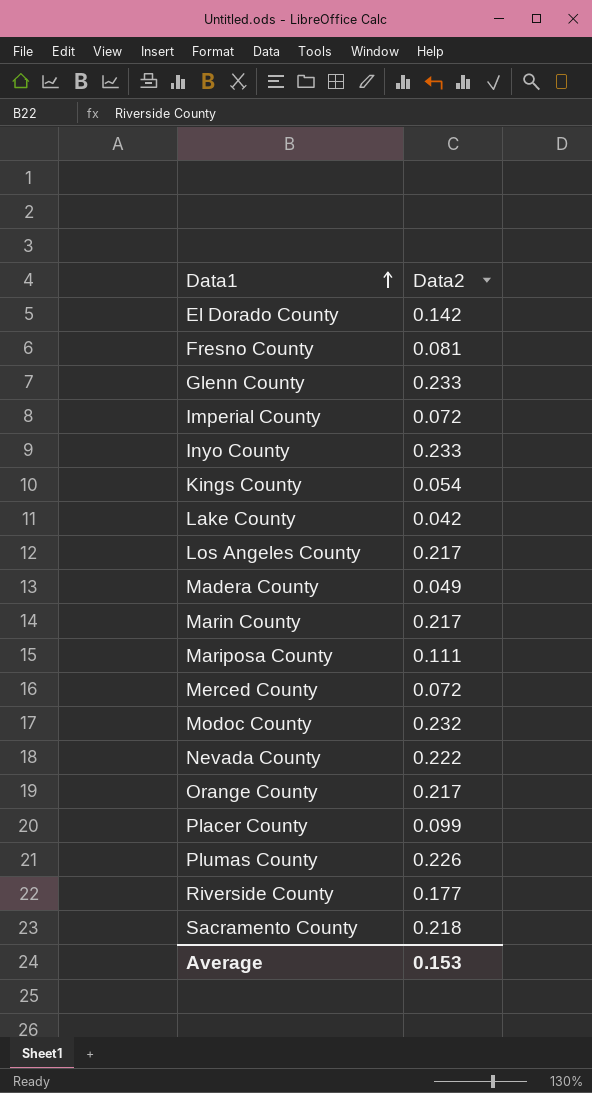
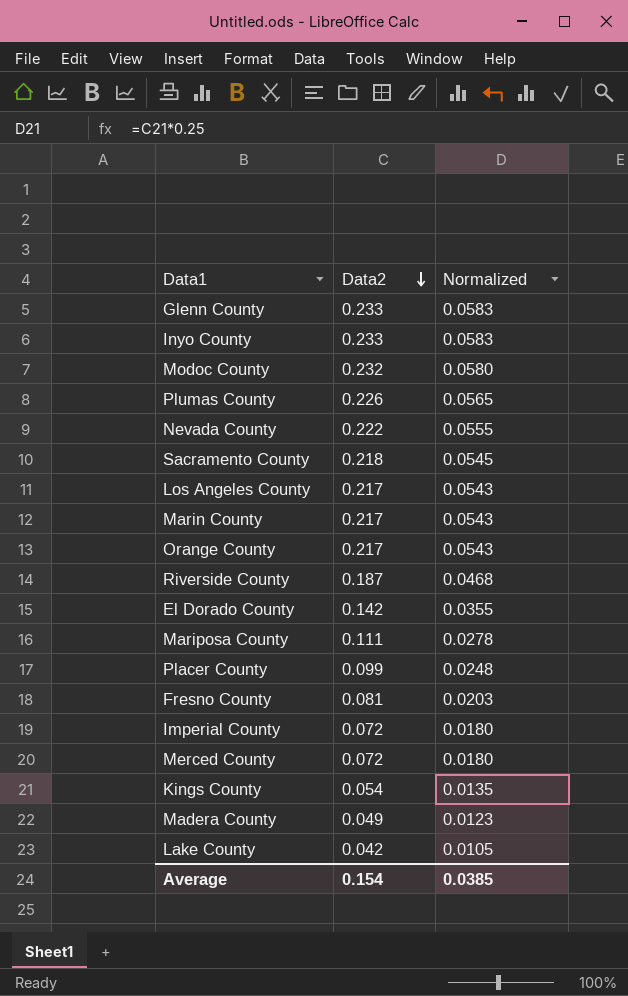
row order: Data1 ascending -> Data2 descending
column Normalized | formula: none -> [Data2] * 0.25
Riverside County | Data2: 0.177 -> 0.187
Average | Data2: 0.153 -> 0.154

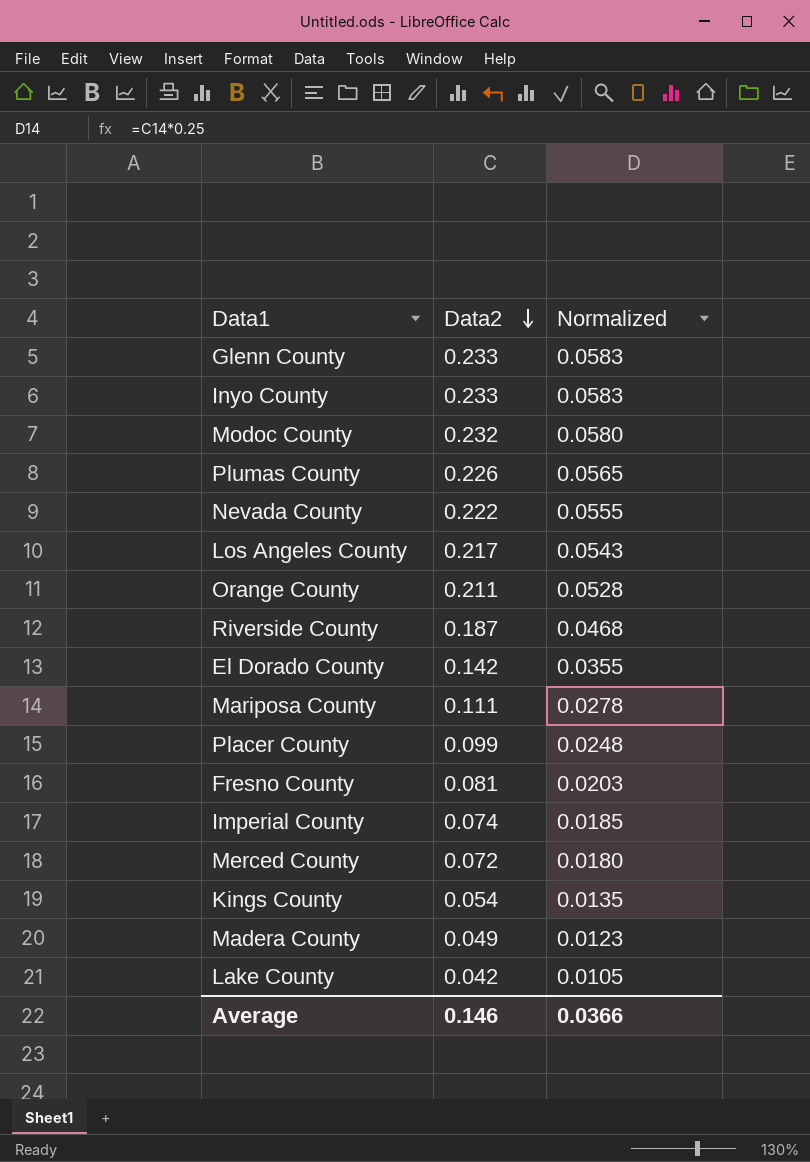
row Sacramento County: 0.218 | 0.0545 -> none
row Marin County: 0.217 | 0.0543 -> none
Orange County | Data2: 0.217 -> 0.211
Orange County | Normalized: 0.0543 -> 0.0528
Imperial County | Data2: 0.072 -> 0.074
Imperial County | Normalized: 0.0180 -> 0.0185
Average | Data2: 0.154 -> 0.146
Average | Normalized: 0.0385 -> 0.0366

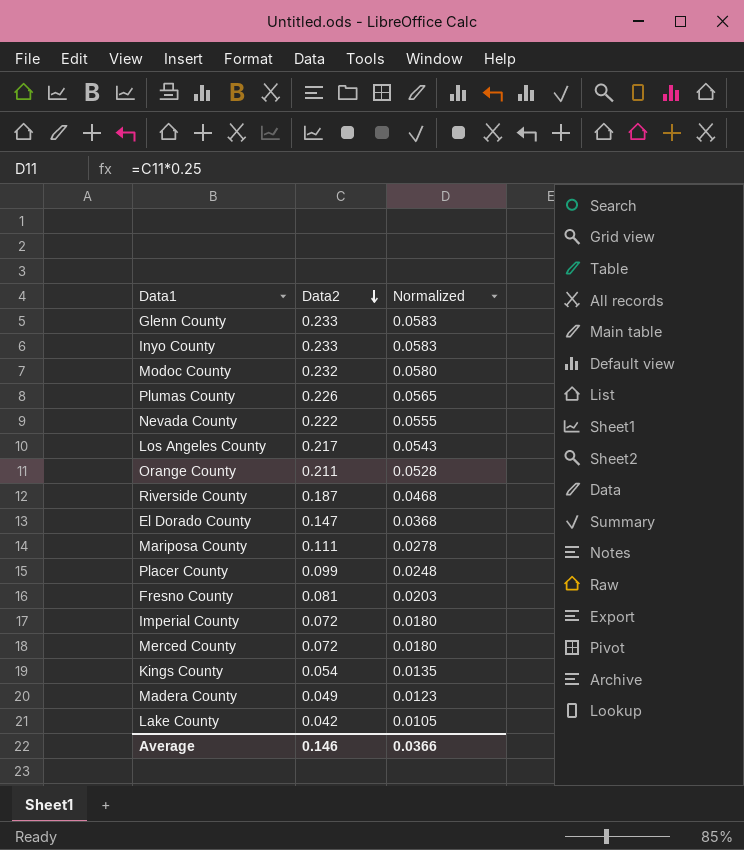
El Dorado County | Data2: 0.142 -> 0.147
El Dorado County | Normalized: 0.0355 -> 0.0368
Imperial County | Data2: 0.074 -> 0.072
Imperial County | Normalized: 0.0185 -> 0.0180

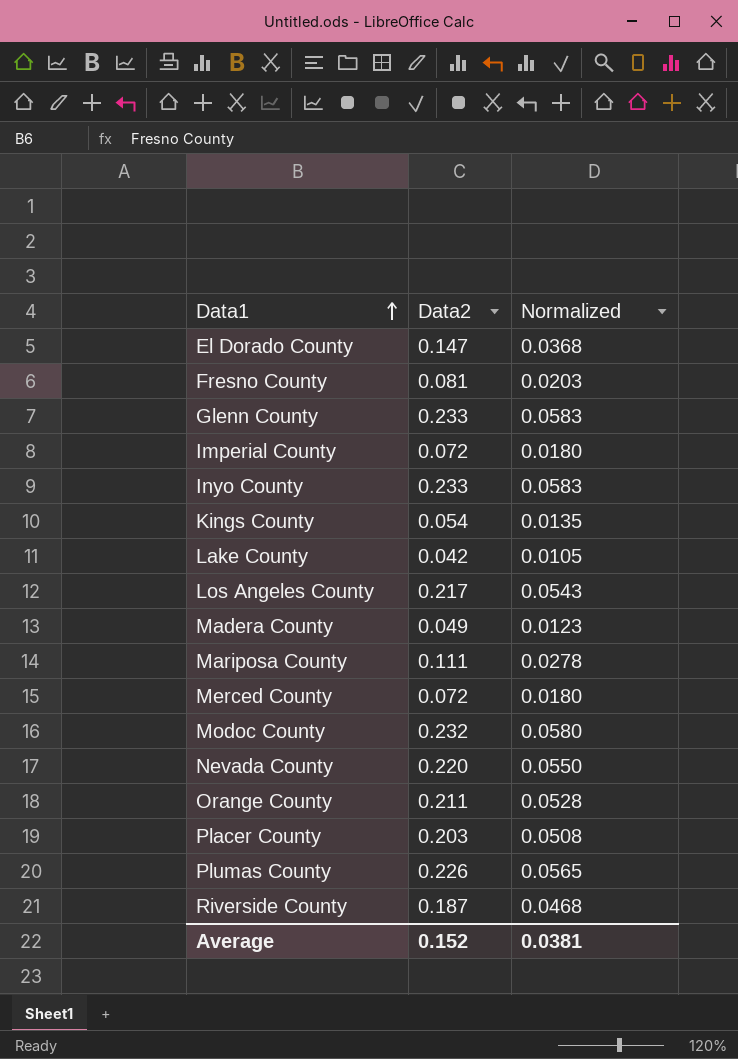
row order: Data2 descending -> Data1 ascending
Nevada County | Data2: 0.222 -> 0.220
Nevada County | Normalized: 0.0555 -> 0.0550
Placer County | Data2: 0.099 -> 0.203
Placer County | Normalized: 0.0248 -> 0.0508
Average | Data2: 0.146 -> 0.152
Average | Normalized: 0.0366 -> 0.0381

